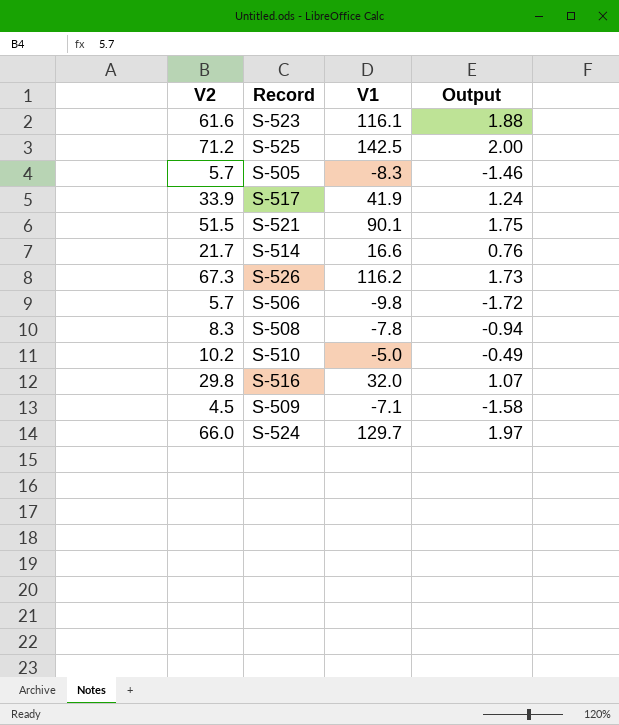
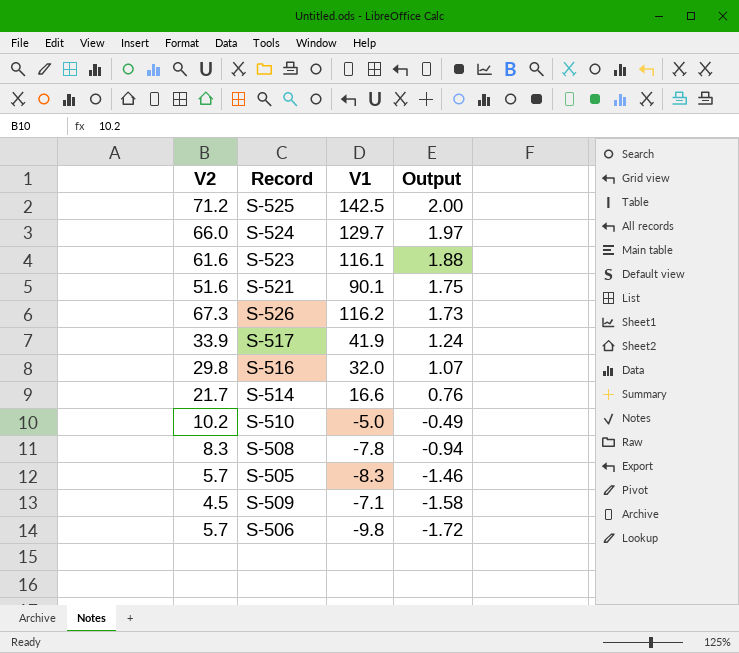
row order: none -> Output descending
S-521 | V2: 51.5 -> 51.6

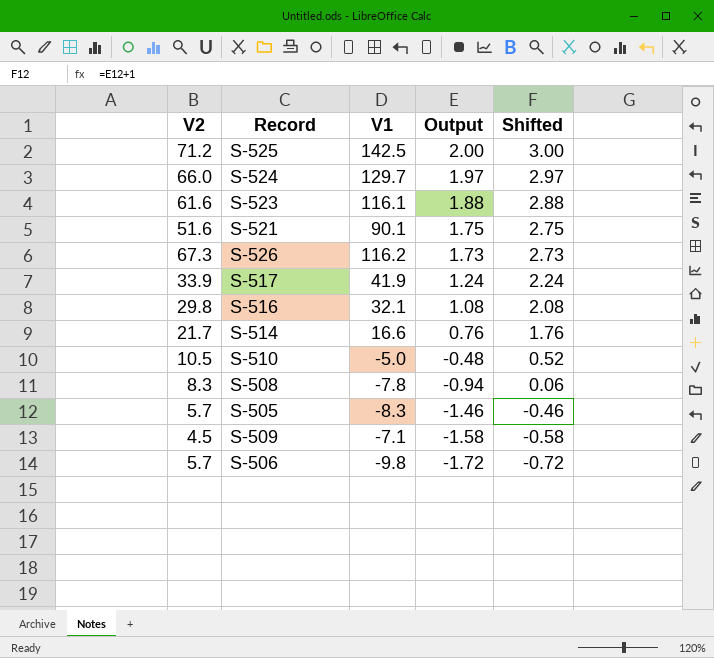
column Shifted | formula: none -> [Output] + 1
S-516 | V1: 32.0 -> 32.1
S-516 | Output: 1.07 -> 1.08
S-510 | V2: 10.2 -> 10.5
S-510 | Output: -0.49 -> -0.48

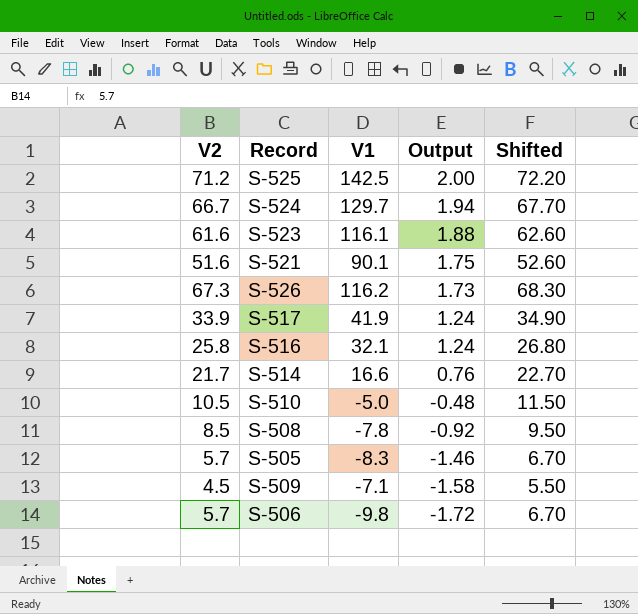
column Shifted | formula: [Output] + 1 -> [V2] + 1
S-524 | V2: 66.0 -> 66.7
S-524 | Output: 1.97 -> 1.94
S-516 | V2: 29.8 -> 25.8
S-516 | Output: 1.08 -> 1.24
S-508 | V2: 8.3 -> 8.5
S-508 | Output: -0.94 -> -0.92

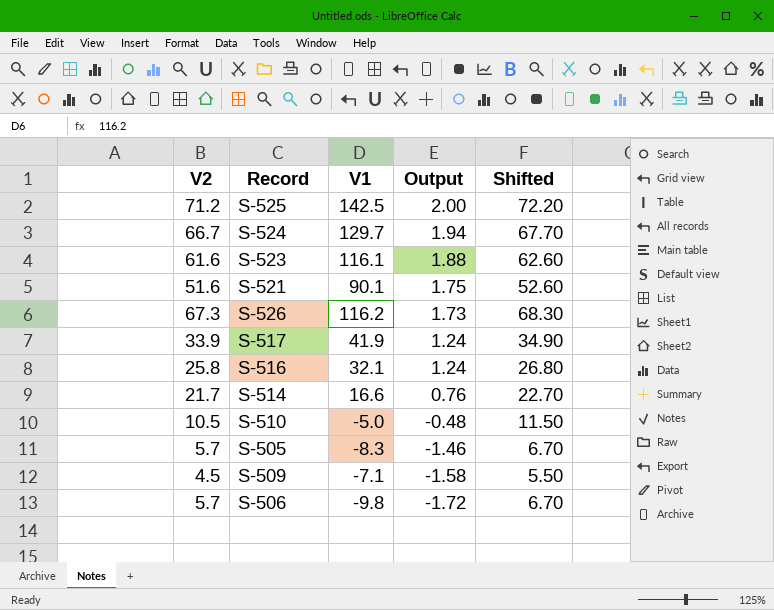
row S-508: 8.5 | -7.8 | -0.92 | 9.50 -> none

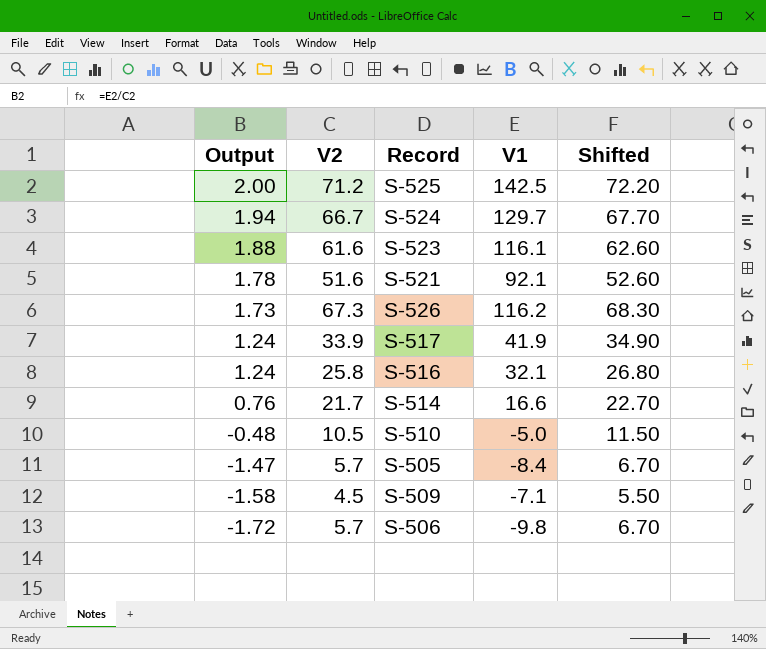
column Output | position: 4 -> 1
S-521 | Output: 1.75 -> 1.78
S-521 | V1: 90.1 -> 92.1
S-505 | Output: -1.46 -> -1.47
S-505 | V1: -8.3 -> -8.4

